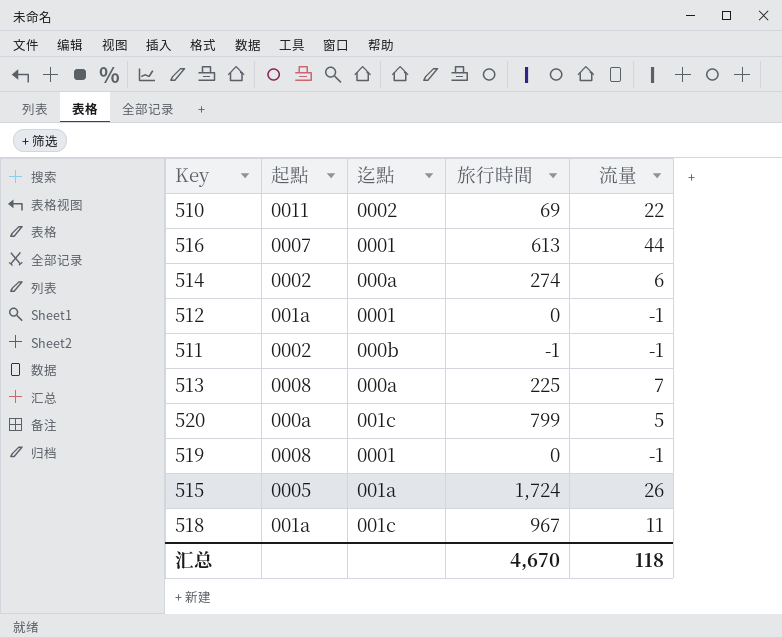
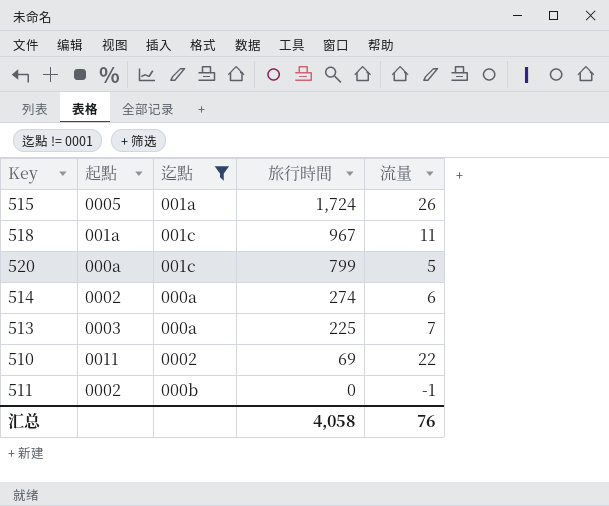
filter: none -> 迄點 != 0001
row order: none -> 旅行時間 descending
513 | 起點: 0008 -> 0003
511 | 旅行時間: -1 -> 0
汇总 | 旅行時間: 4,670 -> 4,058
汇总 | 流量: 118 -> 76

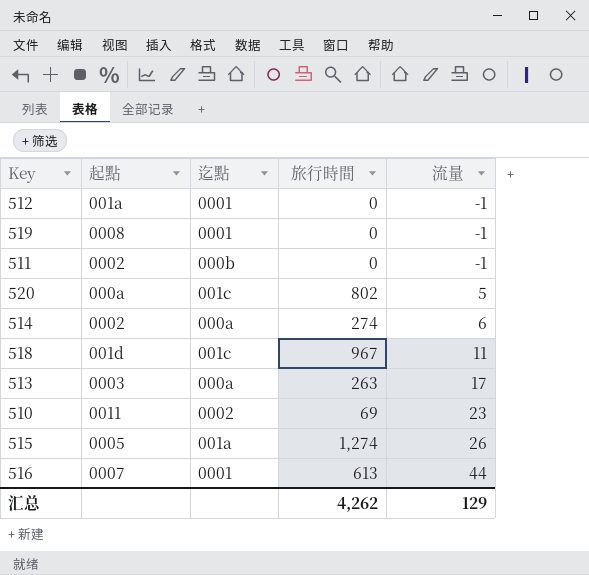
filter: 迄點 != 0001 -> none
row order: 旅行時間 descending -> 流量 ascending
520 | 旅行時間: 799 -> 802
518 | 起點: 001a -> 001d
513 | 旅行時間: 225 -> 263
513 | 流量: 7 -> 17
510 | 流量: 22 -> 23
515 | 旅行時間: 1,724 -> 1,274
汇总 | 旅行時間: 4,058 -> 4,262
汇总 | 流量: 76 -> 129

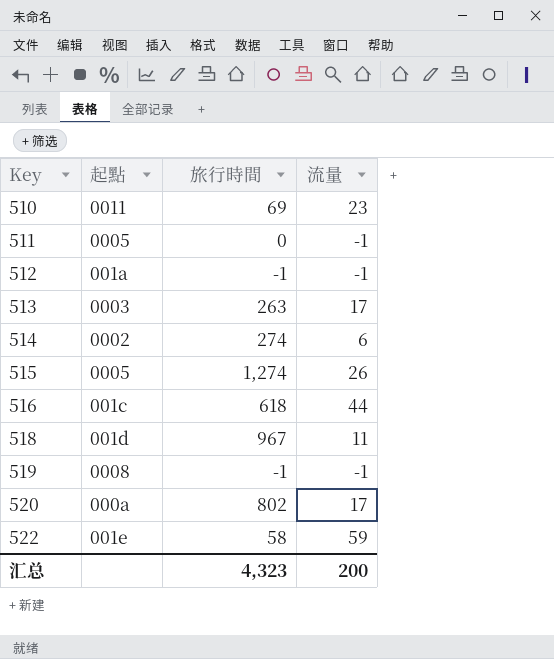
row order: 流量 ascending -> Key ascending
column 迄點 | position: 3 -> none
511 | 起點: 0002 -> 0005
512 | 旅行時間: 0 -> -1
516 | 起點: 0007 -> 001c
516 | 旅行時間: 613 -> 618
519 | 旅行時間: 0 -> -1
520 | 流量: 5 -> 17
row 522: none -> 001e | 58 | 59
汇总 | 旅行時間: 4,262 -> 4,323
汇总 | 流量: 129 -> 200

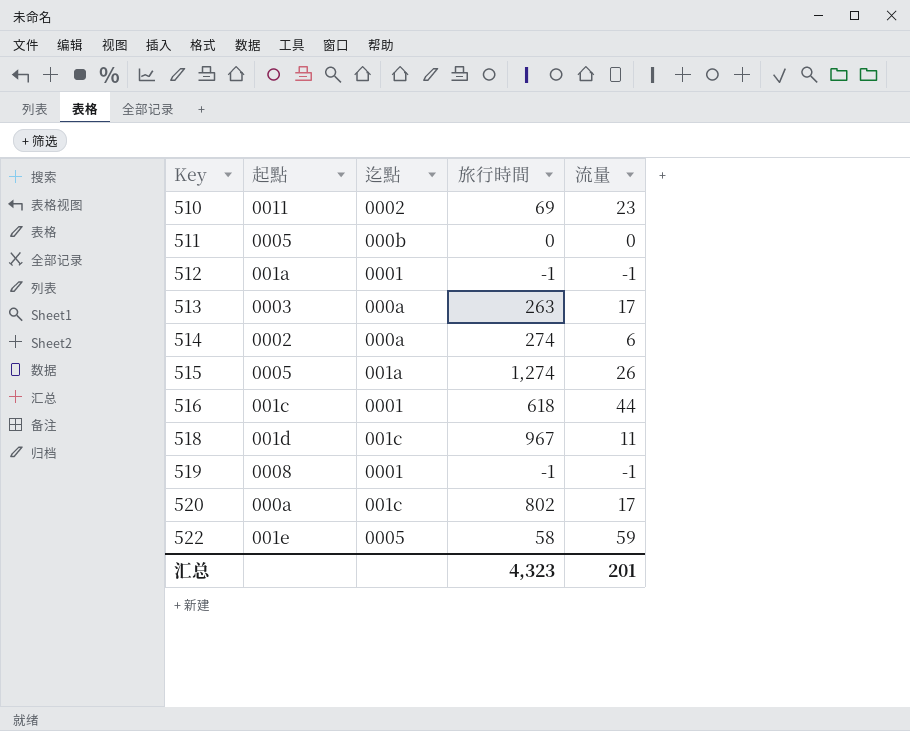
column 迄點 | position: none -> 3
511 | 流量: -1 -> 0
汇总 | 流量: 200 -> 201

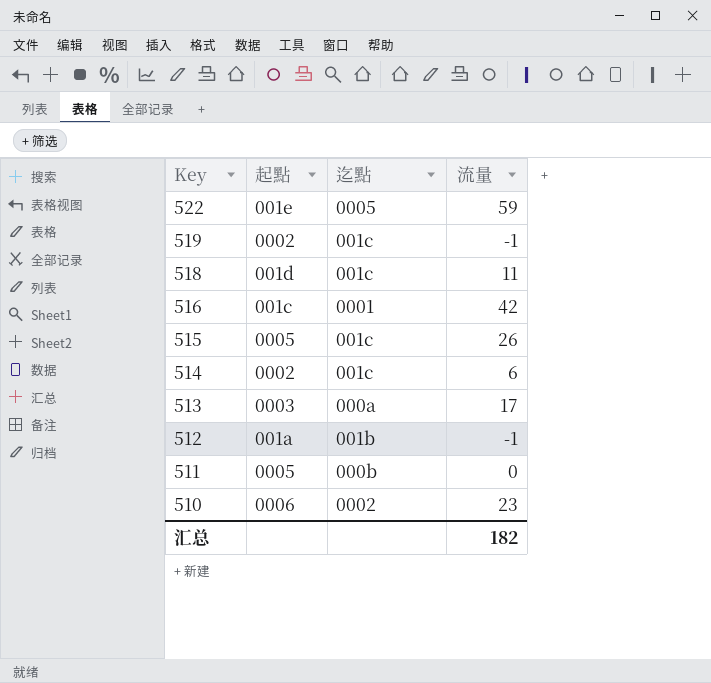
row order: Key ascending -> Key descending
column 旅行時間 | position: 4 -> none
row 520: 000a | 001c | 802 | 17 -> none
519 | 起點: 0008 -> 0002
519 | 迄點: 0001 -> 001c
516 | 流量: 44 -> 42
515 | 迄點: 001a -> 001c
514 | 迄點: 000a -> 001c
512 | 迄點: 0001 -> 001b
510 | 起點: 0011 -> 0006
汇总 | 流量: 201 -> 182

